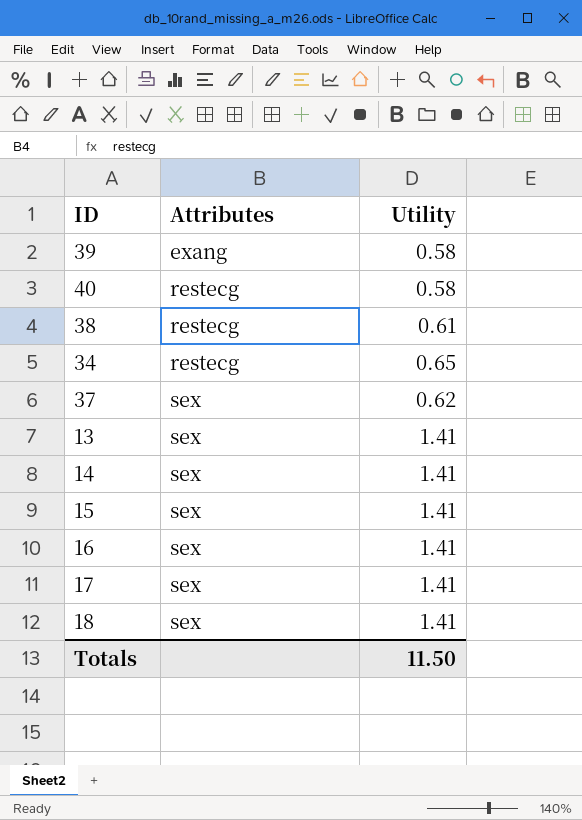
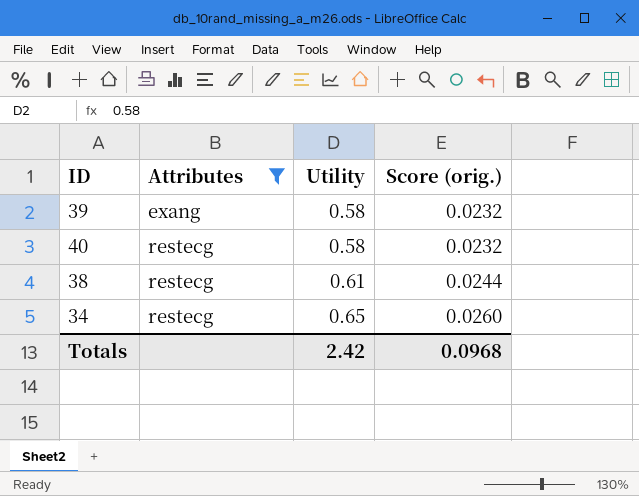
filter: none -> Attributes != sex
column Score (orig.) | formula: none -> [Utility] * 0.04
Totals | Utility: 11.50 -> 2.42

